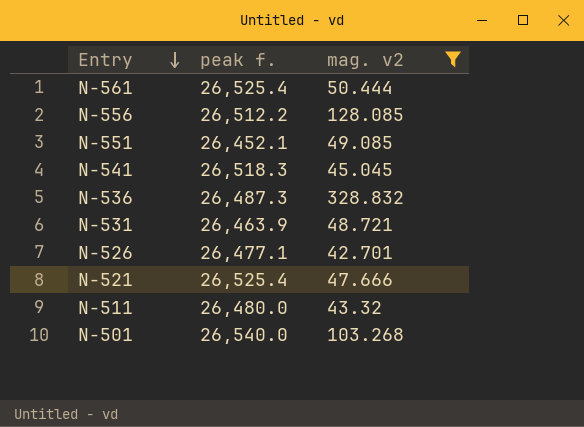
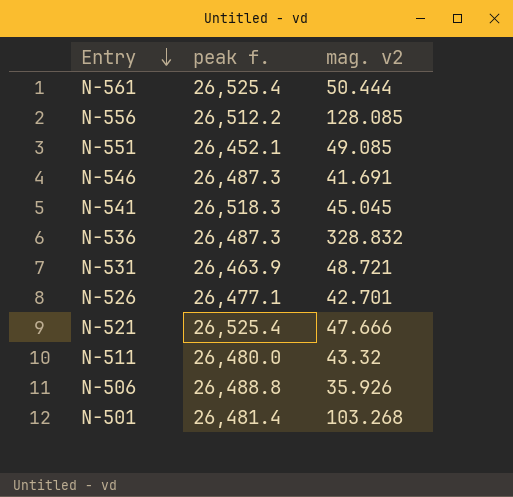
filter: mag. v2 >= 42.701 -> none
N-501 | peak f.: 26,540.0 -> 26,481.4

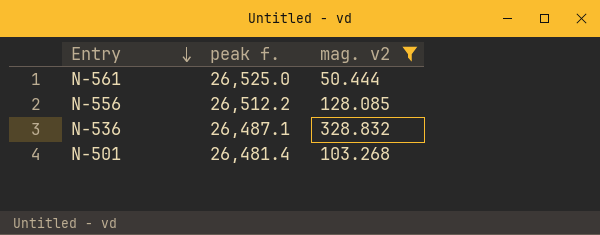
filter: none -> mag. v2 >= 50.444
N-561 | peak f.: 26,525.4 -> 26,525.0
N-536 | peak f.: 26,487.3 -> 26,487.1

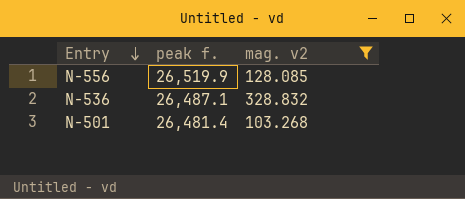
row N-561: 26,525.0 | 50.444 -> none
N-556 | peak f.: 26,512.2 -> 26,519.9

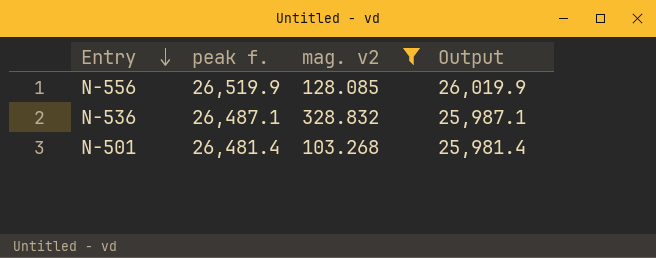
column Output | formula: none -> [peak f.] - 500

